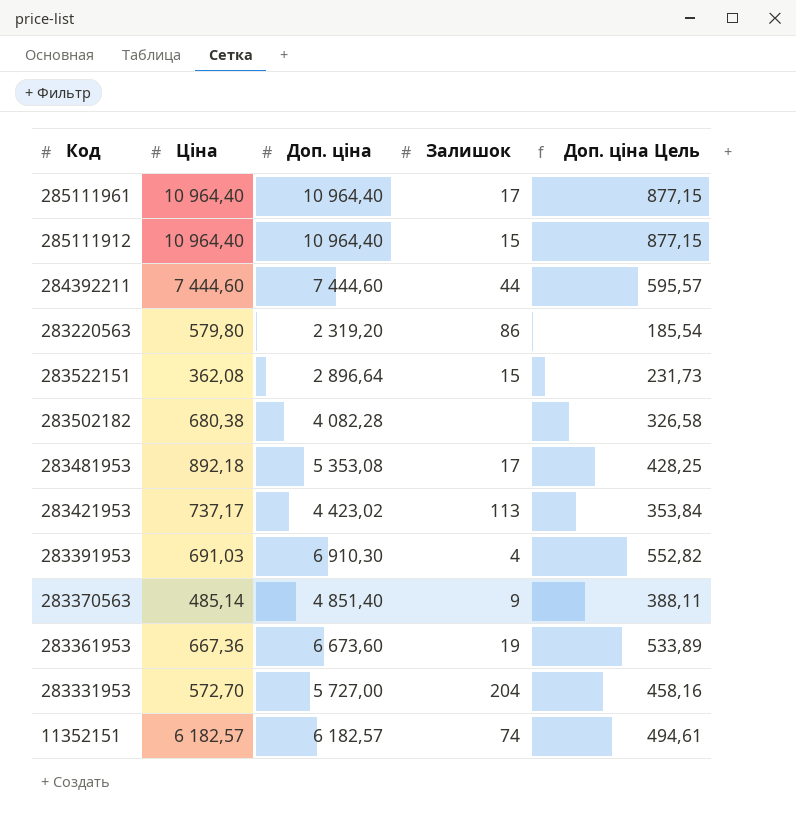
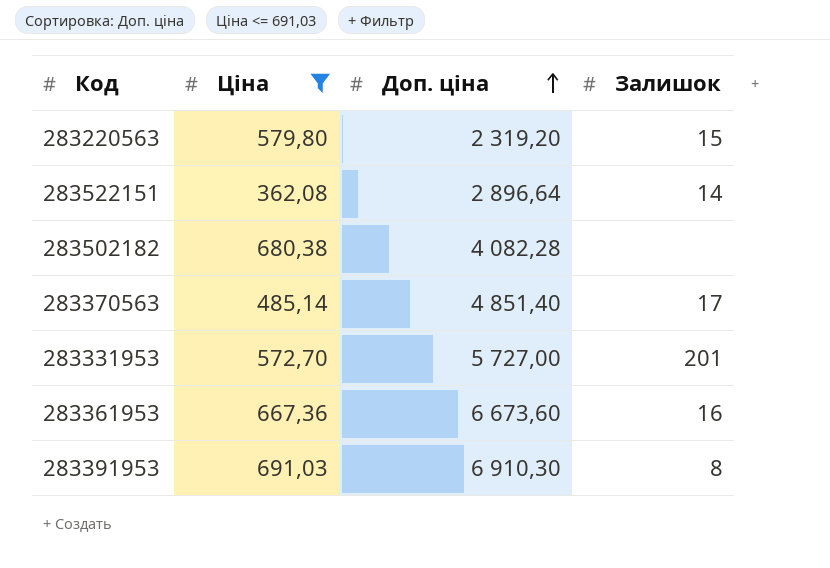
filter: none -> Ціна <= 691,03
row order: none -> Доп. ціна ascending
column Доп. ціна Цель | formula: [Доп. ціна] * 0,08 -> none
283220563 | Залишок: 86 -> 15
283522151 | Залишок: 15 -> 14
283370563 | Залишок: 9 -> 17
283331953 | Залишок: 204 -> 201
283361953 | Залишок: 19 -> 16
283391953 | Залишок: 4 -> 8

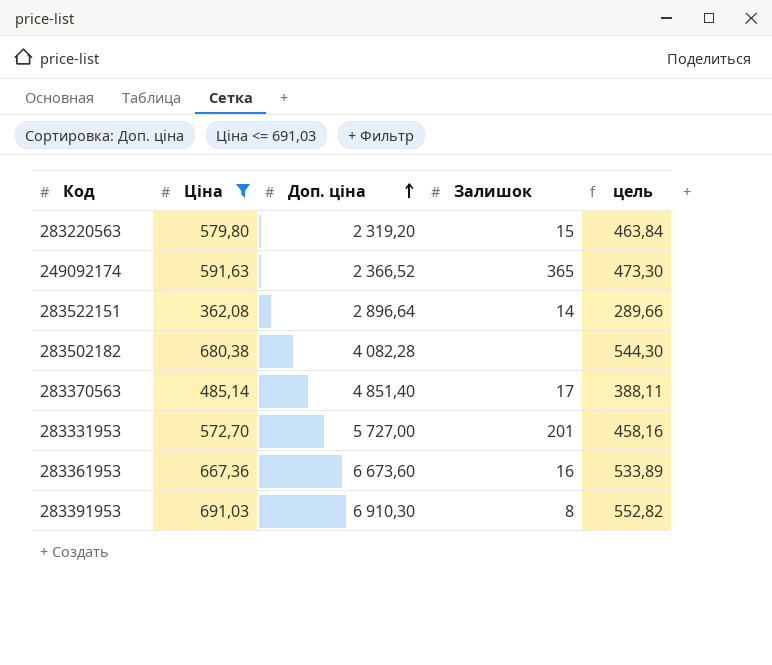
column цель | formula: none -> [Ціна] * 0,8
row 249092174: none -> 591,63 | 2 366,52 | 365 | 473,30

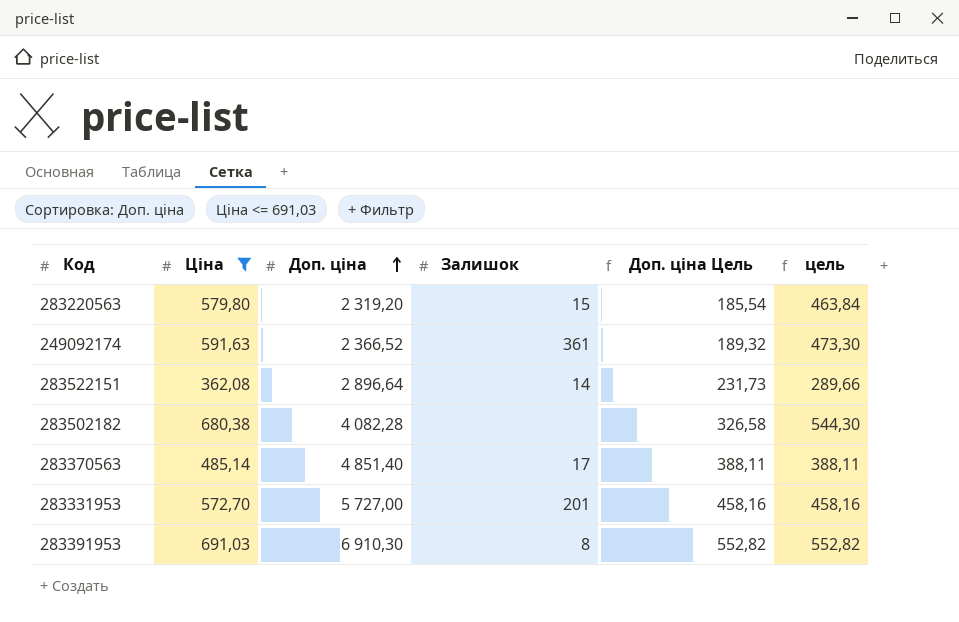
column Доп. ціна Цель | formula: none -> [Доп. ціна] * 0,08
row 283361953: 667,36 | 6 673,60 | 16 | 533,89 -> none
249092174 | Залишок: 365 -> 361

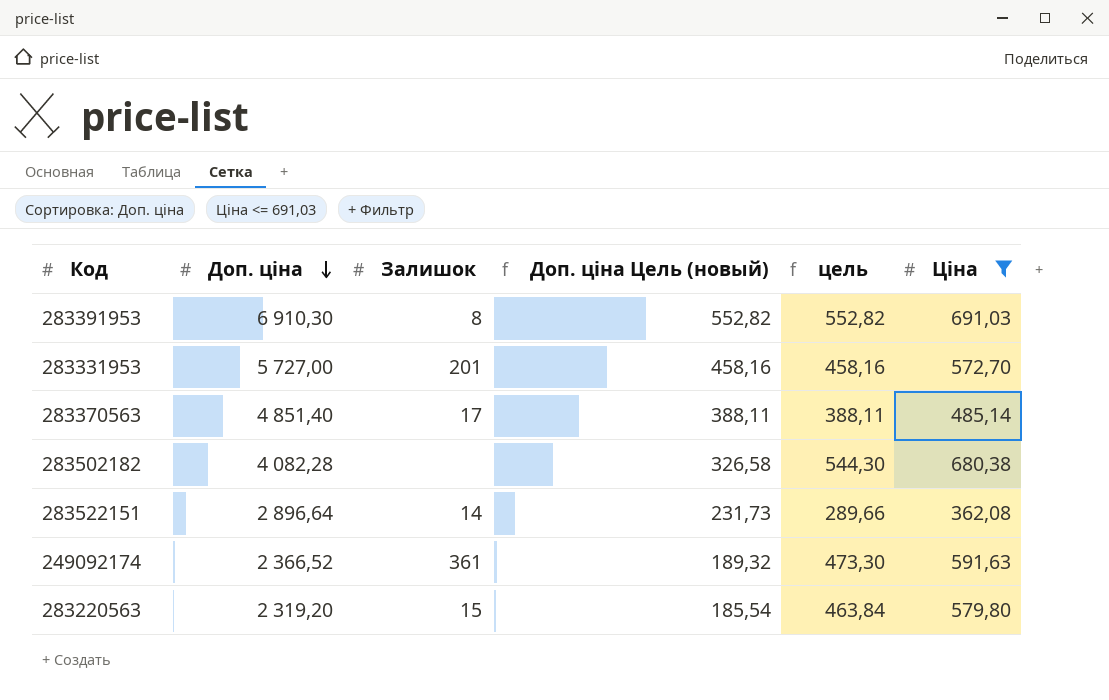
row order: Доп. ціна ascending -> Доп. ціна descending
column name: Доп. ціна Цель -> Доп. ціна Цель (новый)
column Ціна | position: 2 -> 6

